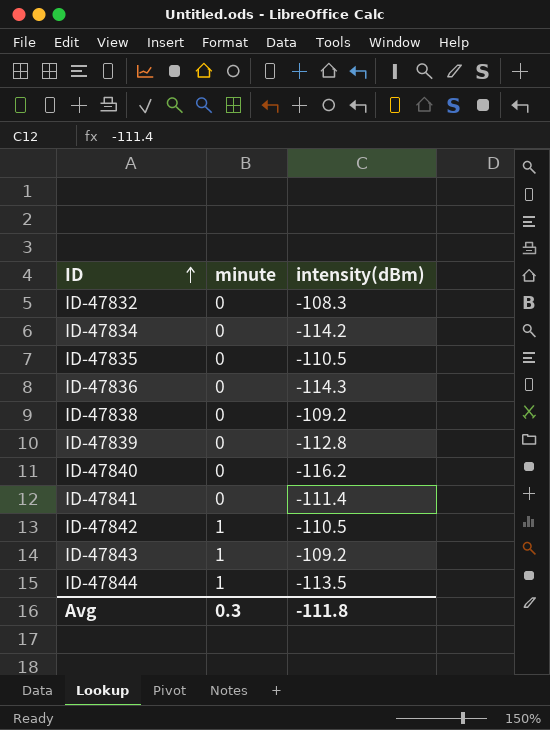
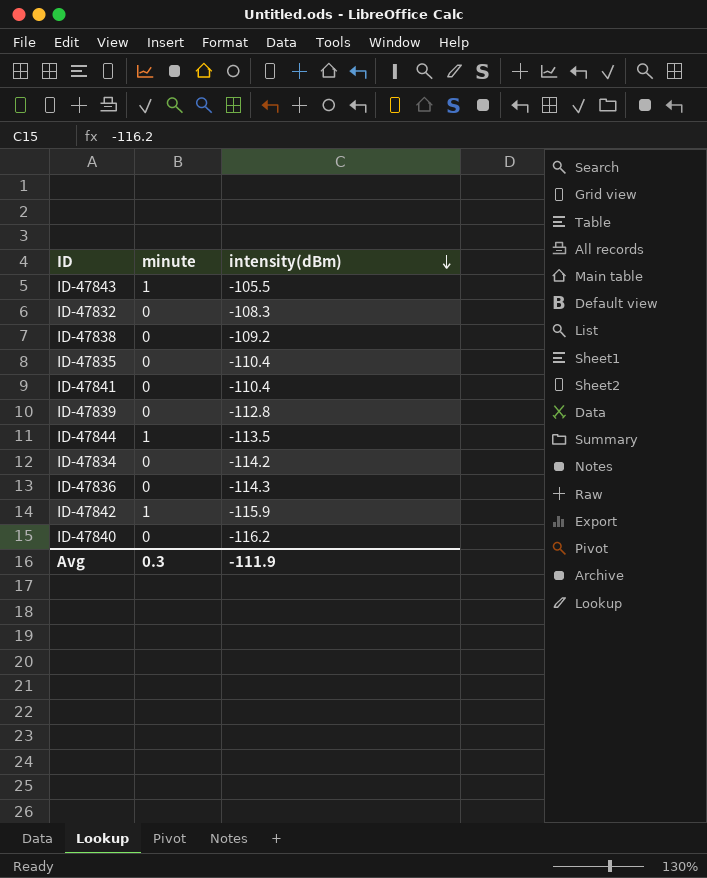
row order: ID ascending -> intensity(dBm) descending
ID-47843 | intensity(dBm): -109.2 -> -105.5
ID-47835 | intensity(dBm): -110.5 -> -110.4
ID-47841 | intensity(dBm): -111.4 -> -110.4
ID-47842 | intensity(dBm): -110.5 -> -115.9
Avg | intensity(dBm): -111.8 -> -111.9

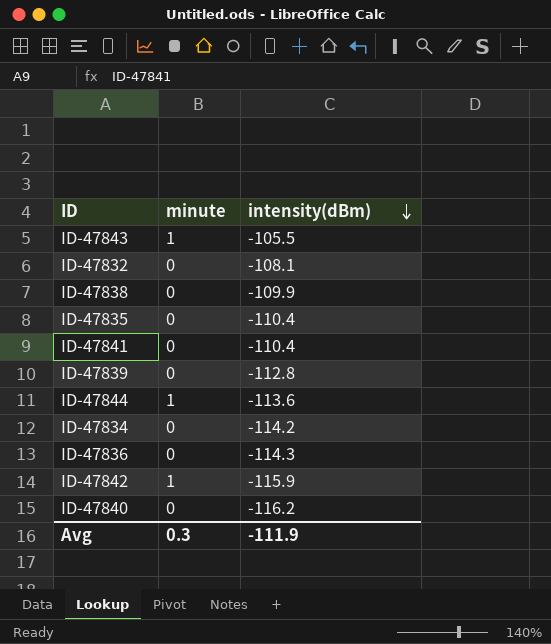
ID-47832 | intensity(dBm): -108.3 -> -108.1
ID-47838 | intensity(dBm): -109.2 -> -109.9
ID-47844 | intensity(dBm): -113.5 -> -113.6

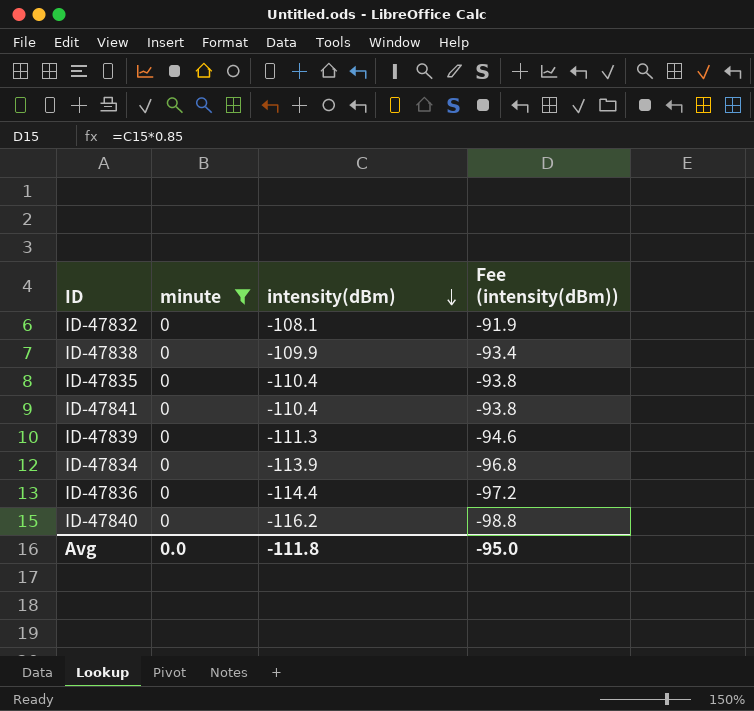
filter: none -> minute = 0
column Fee (intensity(dBm)) | formula: none -> [intensity(dBm)] * 0.85
ID-47839 | intensity(dBm): -112.8 -> -111.3
ID-47834 | intensity(dBm): -114.2 -> -113.9
ID-47836 | intensity(dBm): -114.3 -> -114.4
Avg | minute: 0.3 -> 0.0
Avg | intensity(dBm): -111.9 -> -111.8

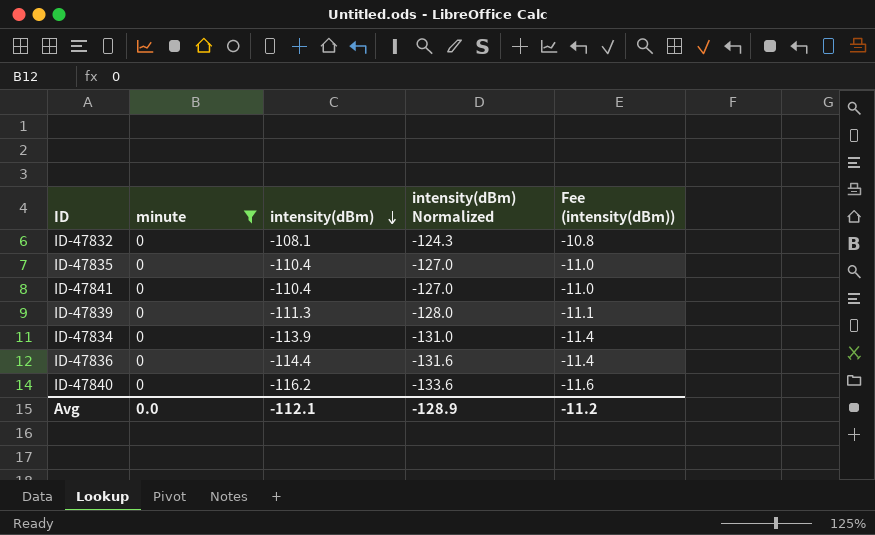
column intensity(dBm) Normalized | formula: none -> [intensity(dBm)] * 1.15
column Fee (intensity(dBm)) | formula: [intensity(dBm)] * 0.85 -> [intensity(dBm)] * 0.1
row ID-47838: 0 | -109.9 | -93.4 -> none
Avg | intensity(dBm): -111.8 -> -112.1
Avg | Fee (intensity(dBm)): -95.0 -> -11.2

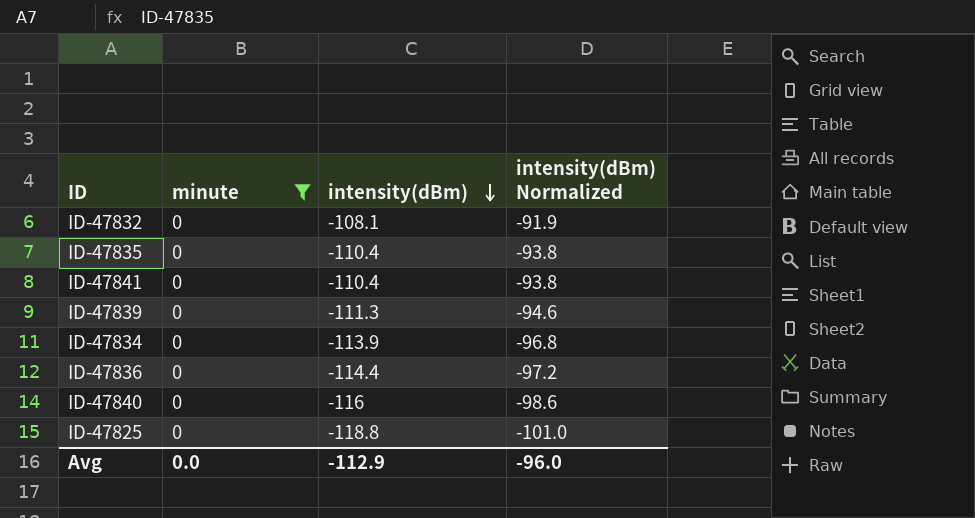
column Fee (intensity(dBm)) | formula: [intensity(dBm)] * 0.1 -> none
column intensity(dBm) Normalized | formula: [intensity(dBm)] * 1.15 -> [intensity(dBm)] * 0.85
ID-47840 | intensity(dBm): -116.2 -> -116
row ID-47825: none -> 0 | -118.8 | -101.0
Avg | intensity(dBm): -112.1 -> -112.9
Avg | intensity(dBm) Normalized: -128.9 -> -96.0

